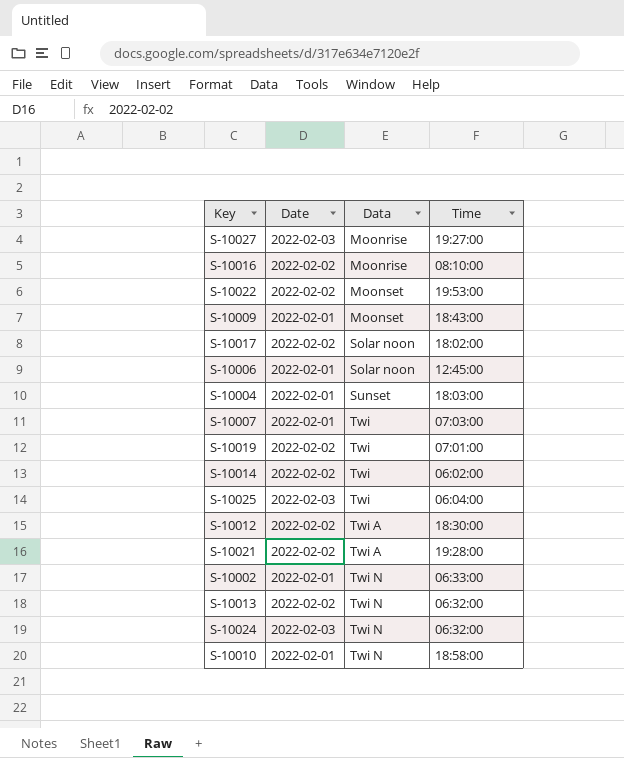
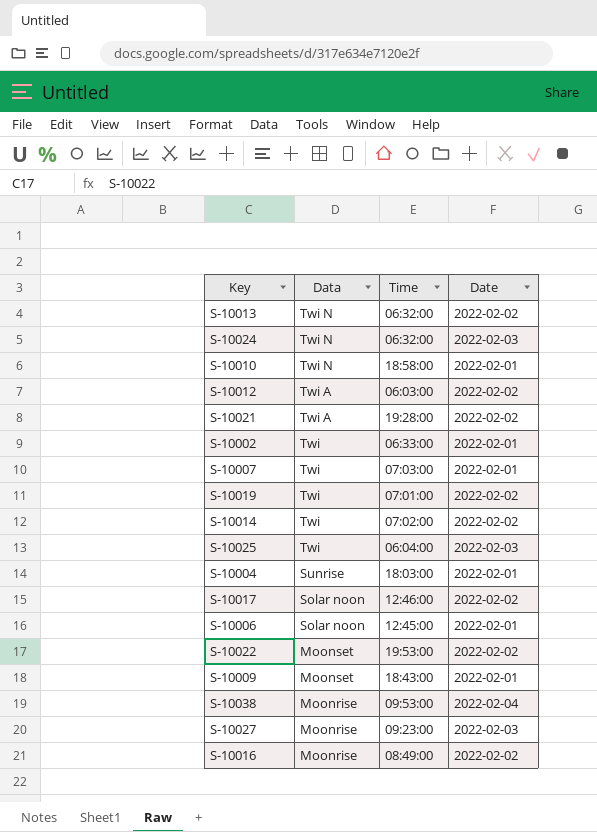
row order: Data ascending -> Data descending
column Date | position: 2 -> 4
S-10012 | Time: 18:30:00 -> 06:03:00
S-10002 | Data: Twi N -> Twi
S-10014 | Time: 06:02:00 -> 07:02:00
S-10004 | Data: Sunset -> Sunrise
S-10017 | Time: 18:02:00 -> 12:46:00
row S-10038: none -> Moonrise | 09:53:00 | 2022-02-04
S-10027 | Time: 19:27:00 -> 09:23:00
S-10016 | Time: 08:10:00 -> 08:49:00

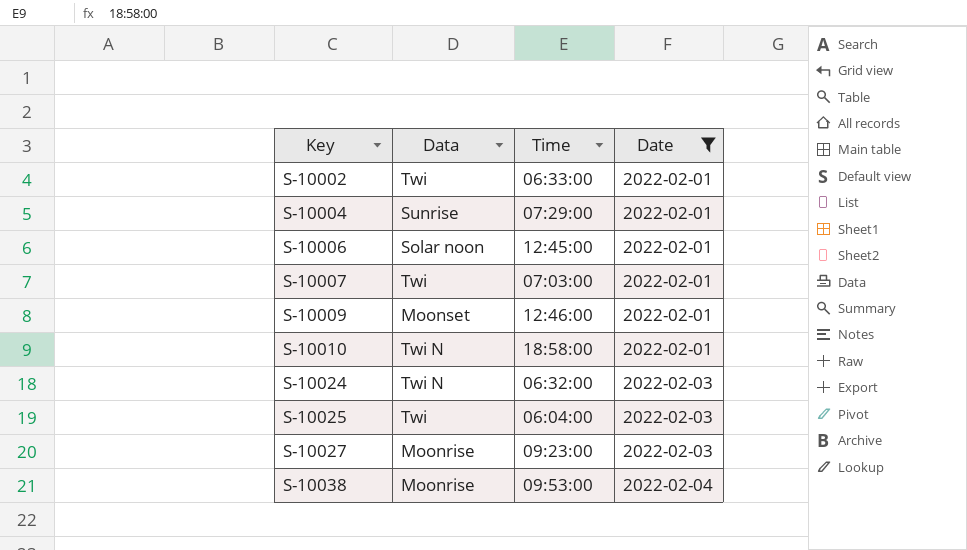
filter: none -> Date != 2022-02-02
row order: Data descending -> Key ascending
S-10004 | Time: 18:03:00 -> 07:29:00
S-10009 | Time: 18:43:00 -> 12:46:00

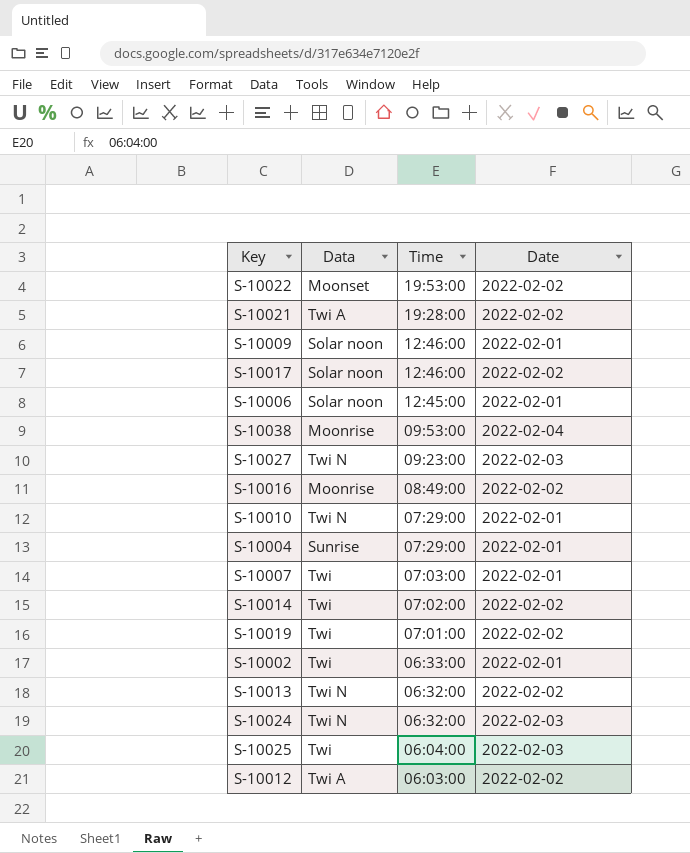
filter: Date != 2022-02-02 -> none
row order: Key ascending -> Time descending
S-10009 | Data: Moonset -> Solar noon
S-10027 | Data: Moonrise -> Twi N
S-10010 | Time: 18:58:00 -> 07:29:00

